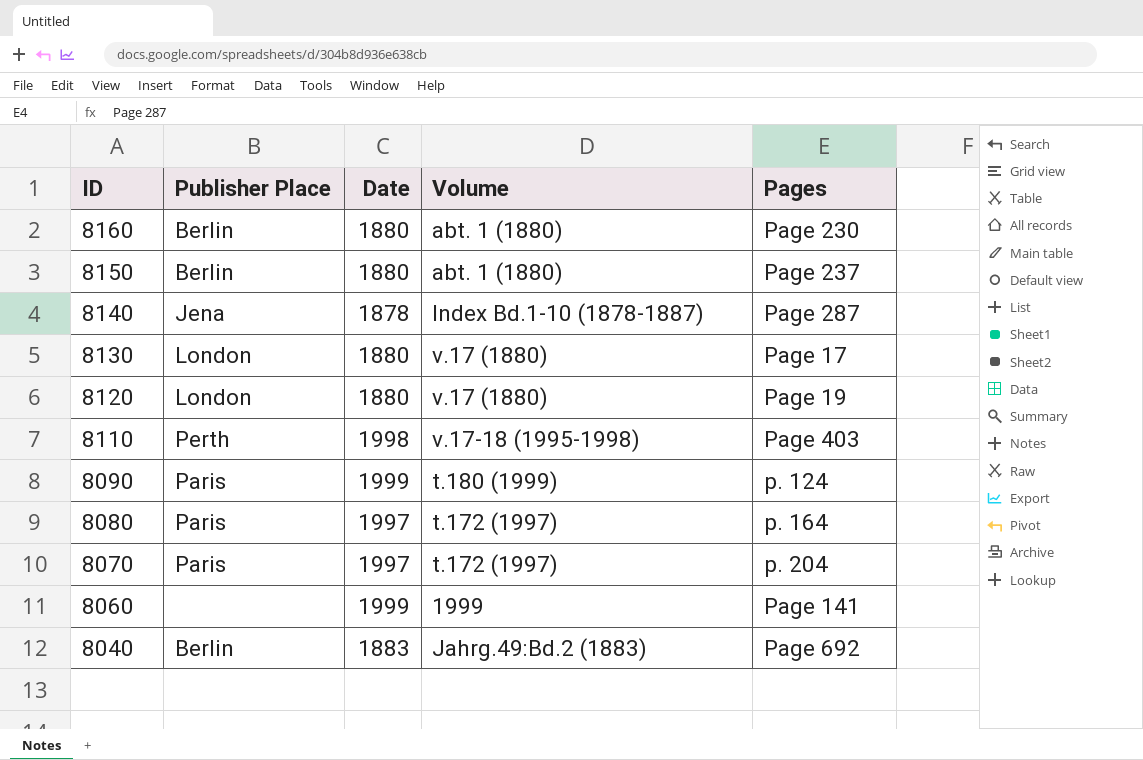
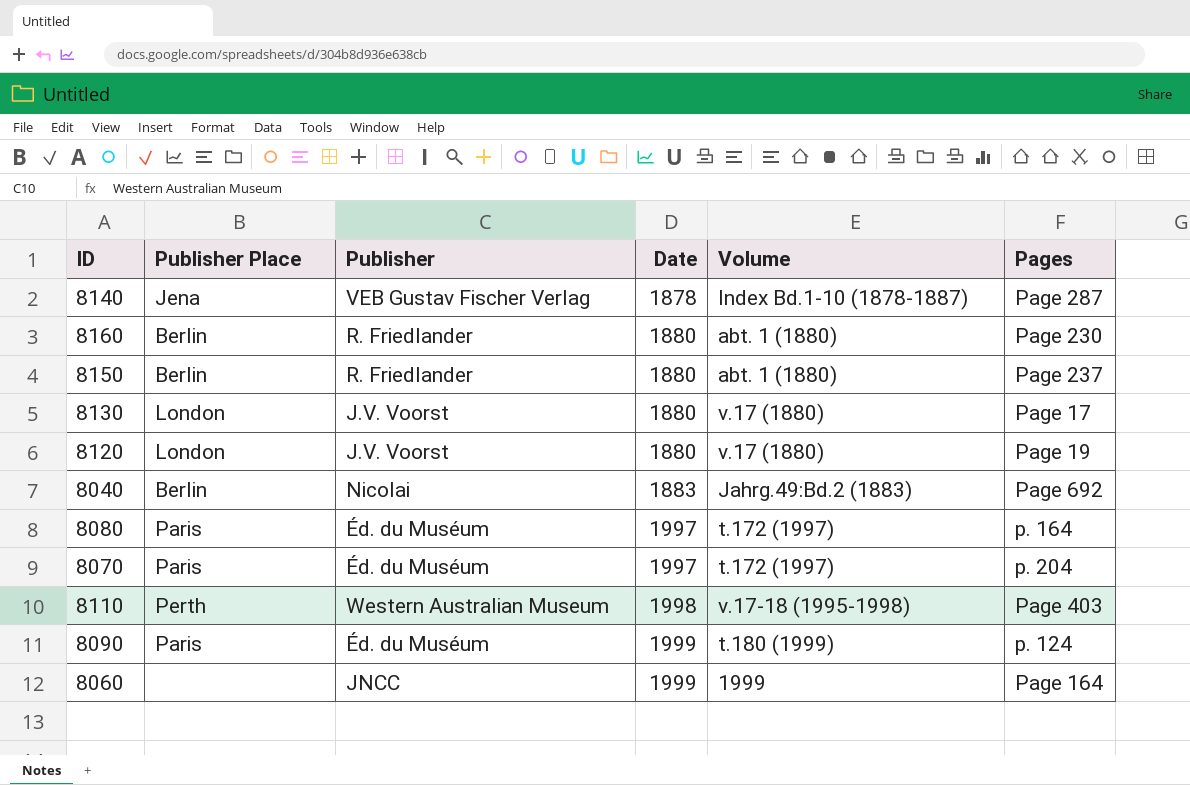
row order: ID descending -> Date ascending
column Publisher | position: none -> 3
8060 | Pages: Page 141 -> Page 164

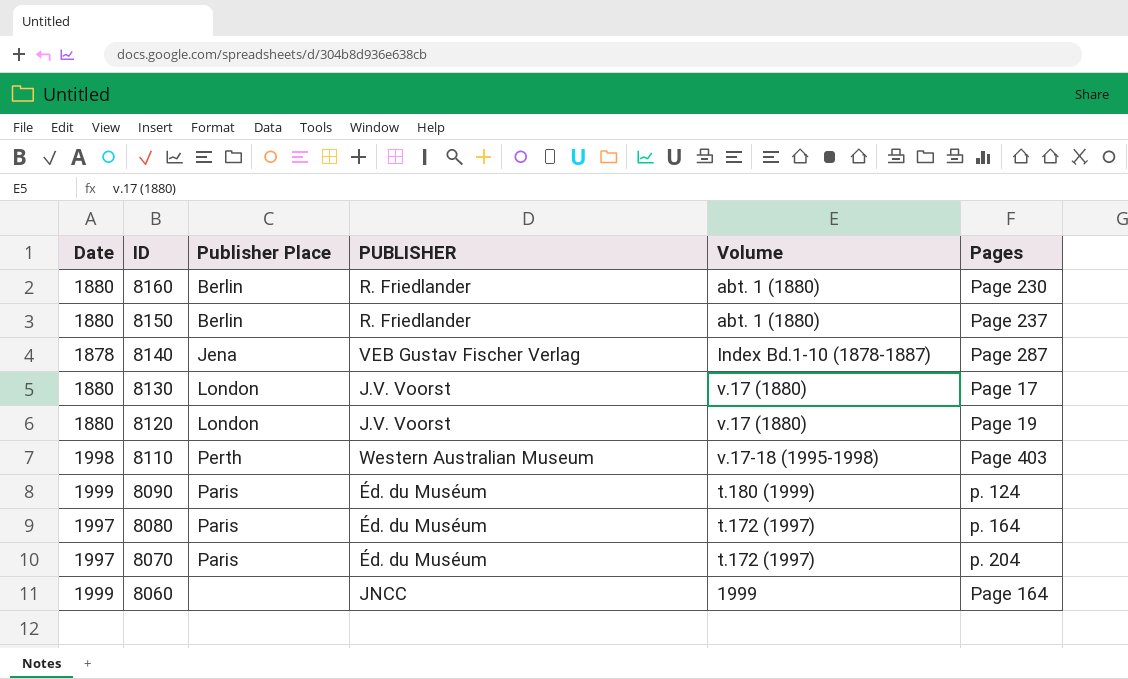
row order: Date ascending -> ID descending
column Date | position: 4 -> 1
column name: Publisher -> PUBLISHER
row 8040: Berlin | Nicolai | 1883 | Jahrg.49:Bd.2 (1883) | Page 692 -> none

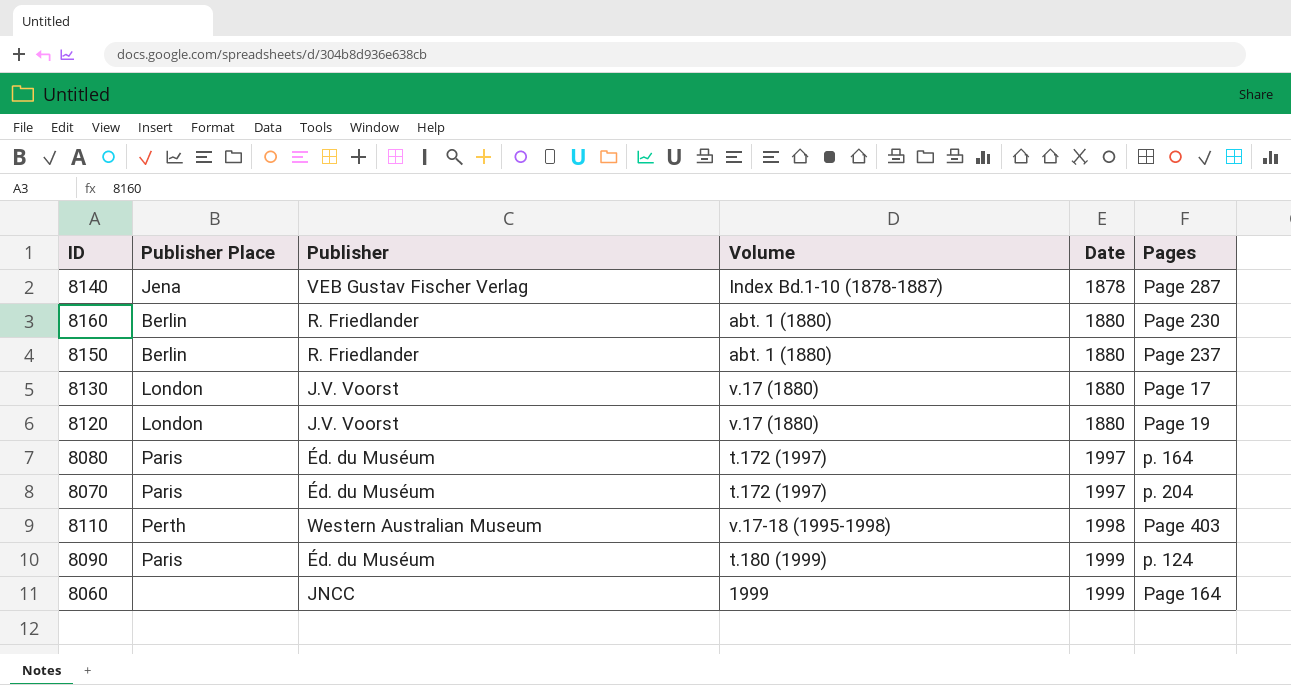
row order: ID descending -> Date ascending
column name: PUBLISHER -> Publisher
column Date | position: 1 -> 5

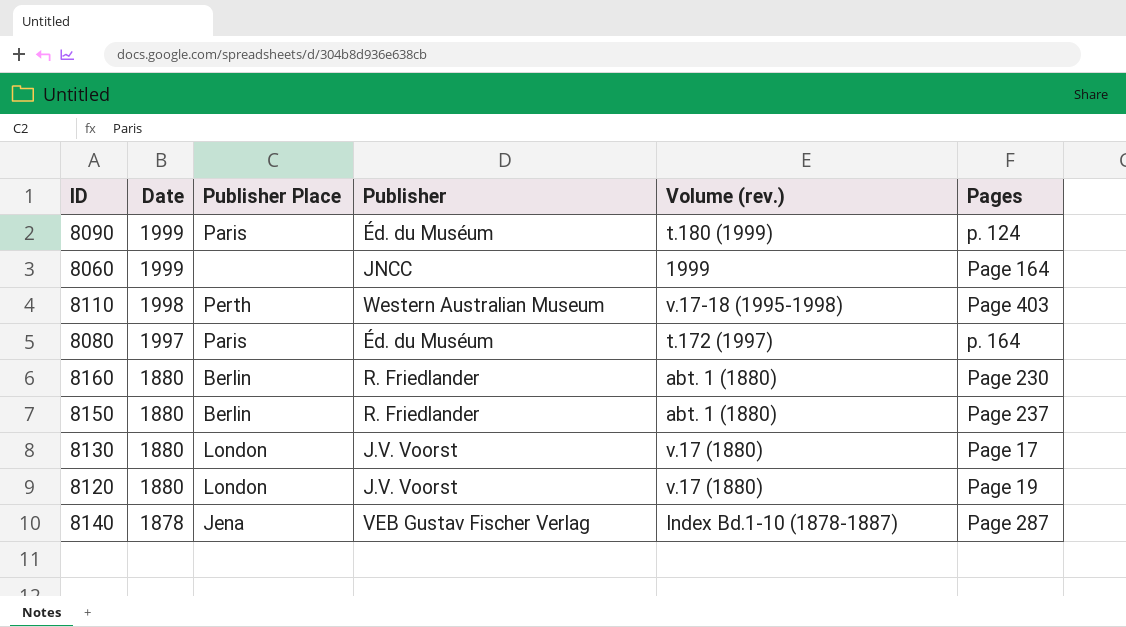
row order: Date ascending -> Date descending
column Date | position: 5 -> 2
column name: Volume -> Volume (rev.)
row 8070: Paris | Éd. du Muséum | t.172 (1997) | 1997 | p. 204 -> none

